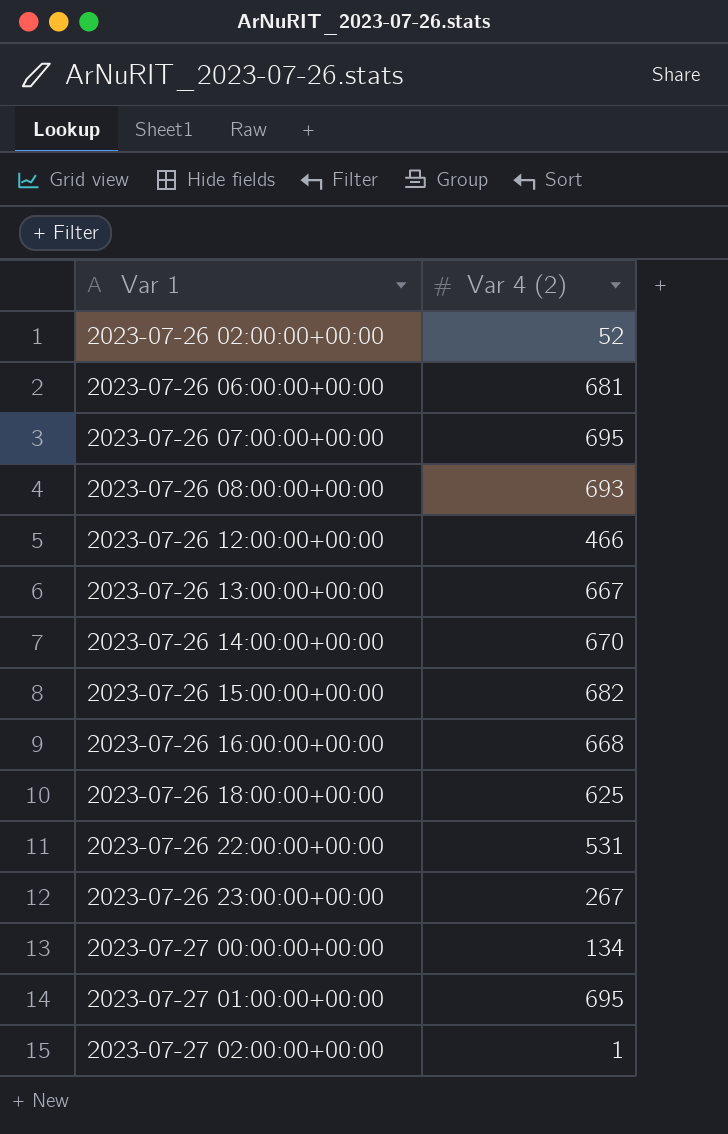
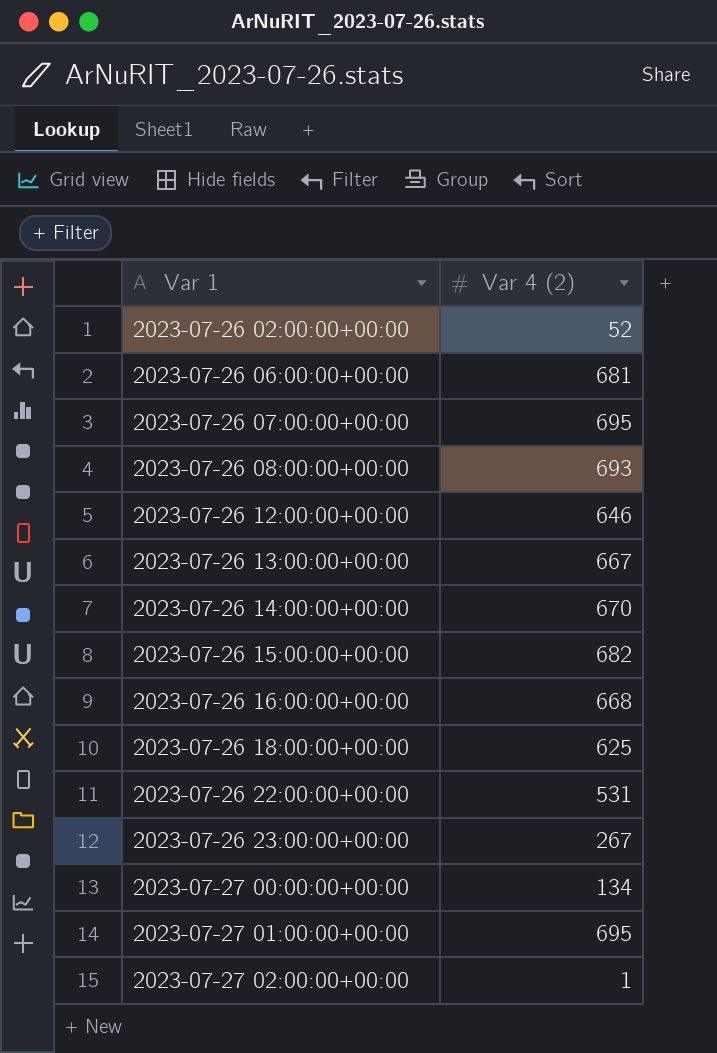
2023-07-26 12:00:00+00:00 | Var 4 (2): 466 -> 646

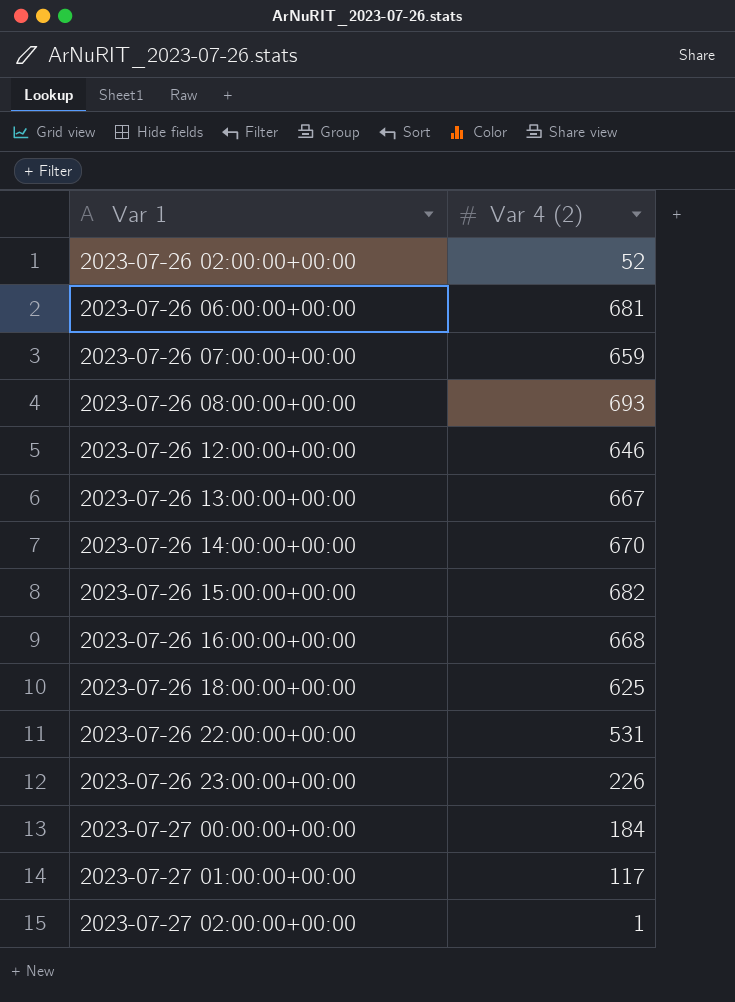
2023-07-26 07:00:00+00:00 | Var 4 (2): 695 -> 659
2023-07-26 23:00:00+00:00 | Var 4 (2): 267 -> 226
2023-07-27 00:00:00+00:00 | Var 4 (2): 134 -> 184
2023-07-27 01:00:00+00:00 | Var 4 (2): 695 -> 117

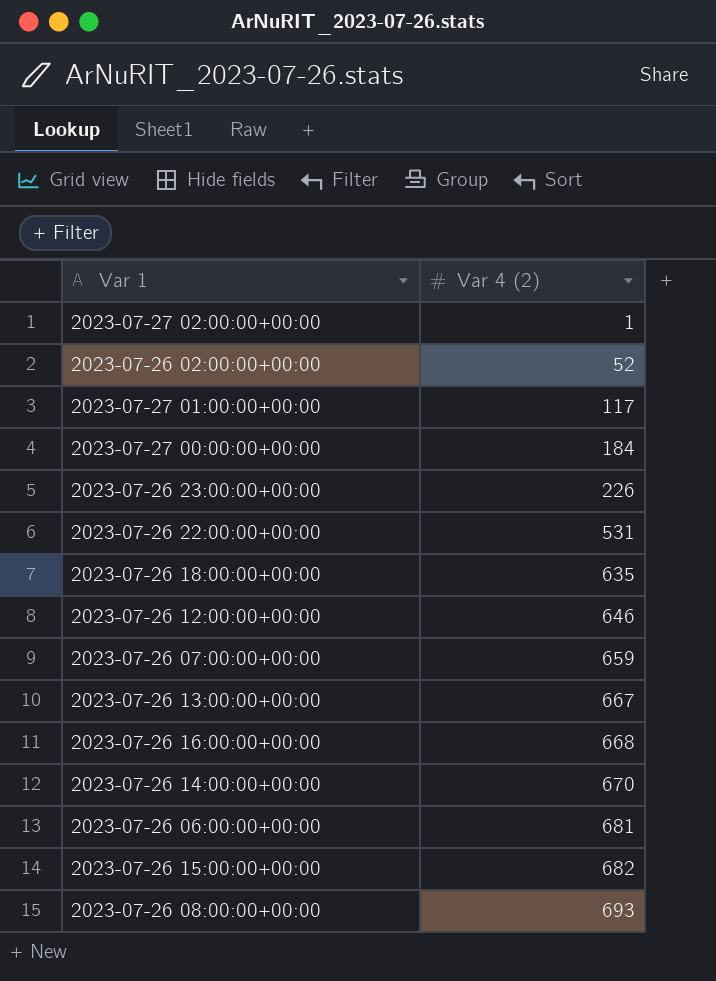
row order: Var 1 ascending -> Var 4 (2) ascending
2023-07-26 18:00:00+00:00 | Var 4 (2): 625 -> 635

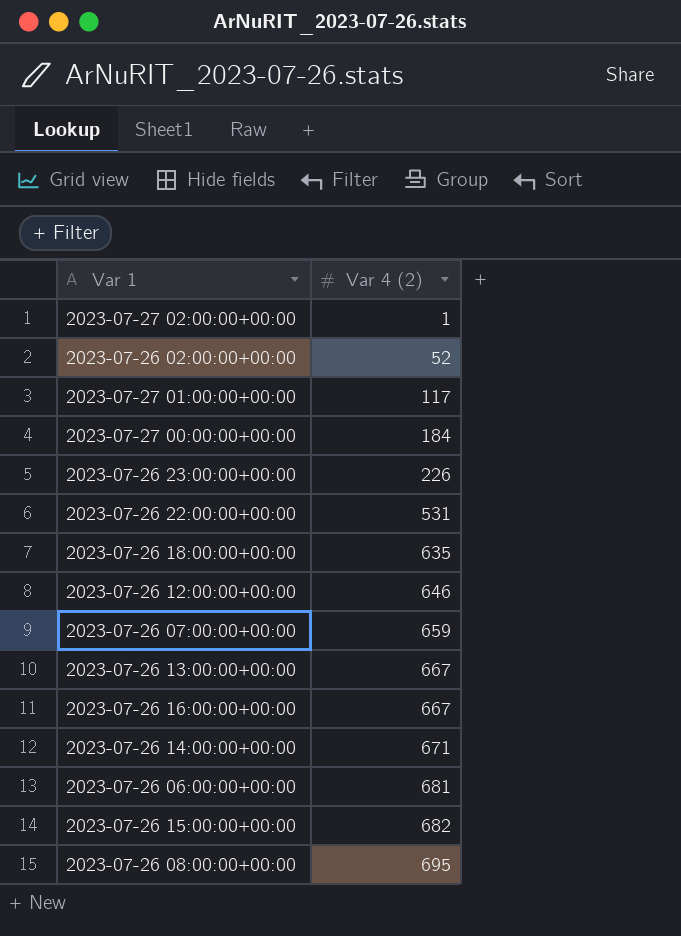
2023-07-26 16:00:00+00:00 | Var 4 (2): 668 -> 667
2023-07-26 14:00:00+00:00 | Var 4 (2): 670 -> 671
2023-07-26 08:00:00+00:00 | Var 4 (2): 693 -> 695

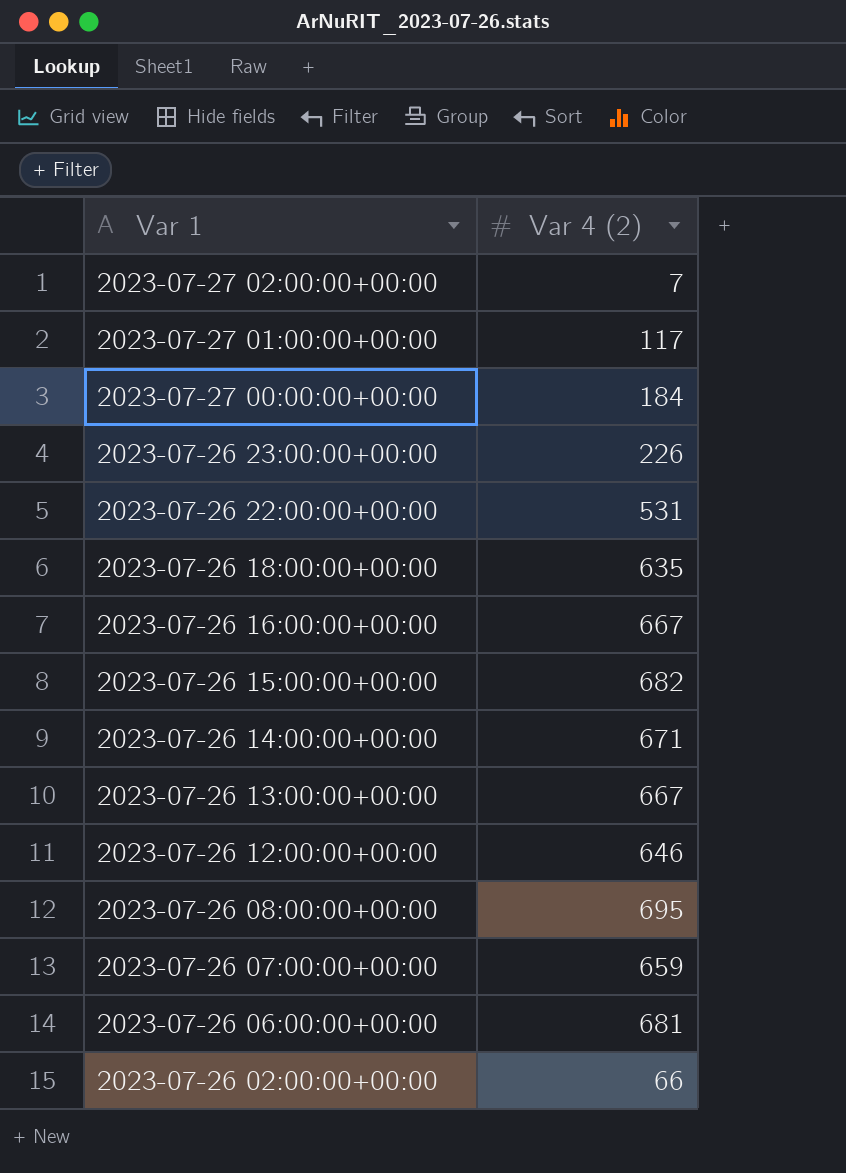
row order: Var 4 (2) ascending -> Var 1 descending
2023-07-27 02:00:00+00:00 | Var 4 (2): 1 -> 7
2023-07-26 02:00:00+00:00 | Var 4 (2): 52 -> 66

